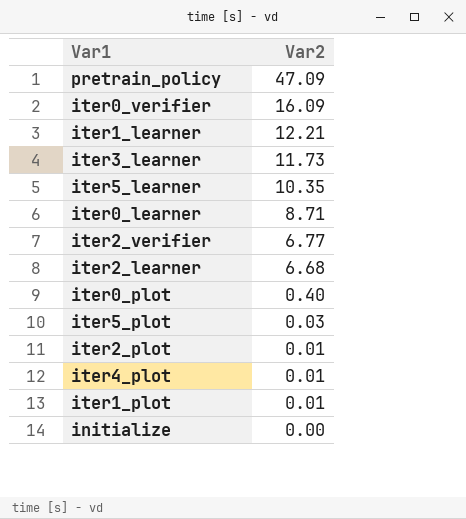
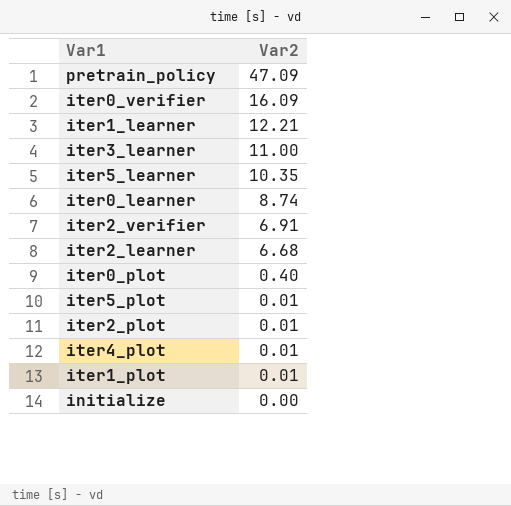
iter3_learner | Var2: 11.73 -> 11.00
iter0_learner | Var2: 8.71 -> 8.74
iter2_verifier | Var2: 6.77 -> 6.91
iter5_plot | Var2: 0.03 -> 0.01

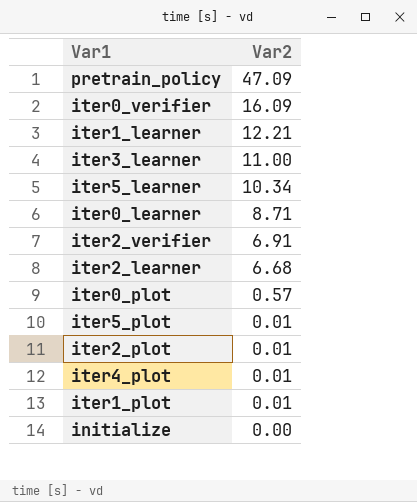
iter5_learner | Var2: 10.35 -> 10.34
iter0_learner | Var2: 8.74 -> 8.71
iter0_plot | Var2: 0.40 -> 0.57

